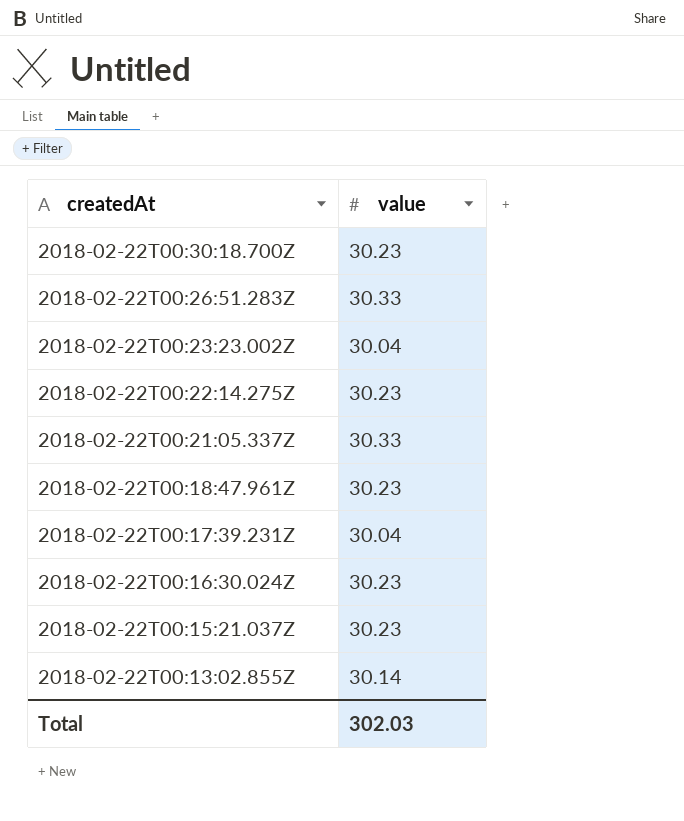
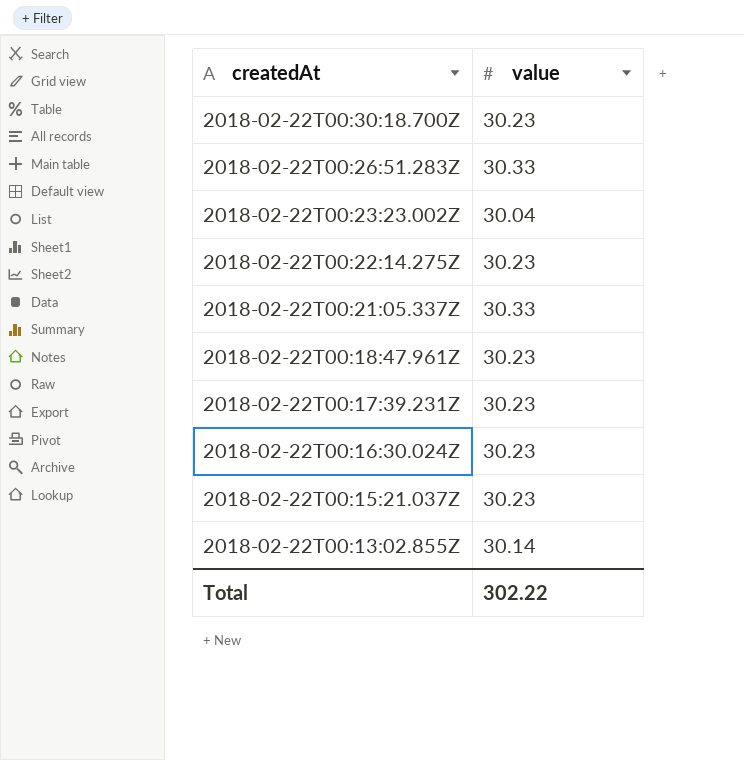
2018-02-22T00:17:39.231Z | value: 30.04 -> 30.23
Total | value: 302.03 -> 302.22

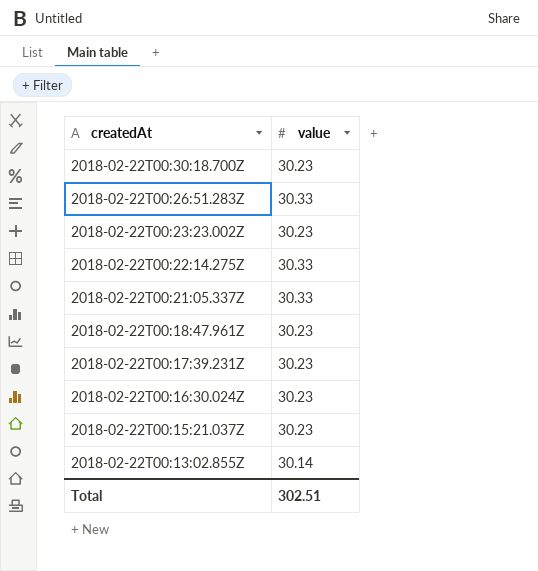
2018-02-22T00:23:23.002Z | value: 30.04 -> 30.23
2018-02-22T00:22:14.275Z | value: 30.23 -> 30.33
Total | value: 302.22 -> 302.51

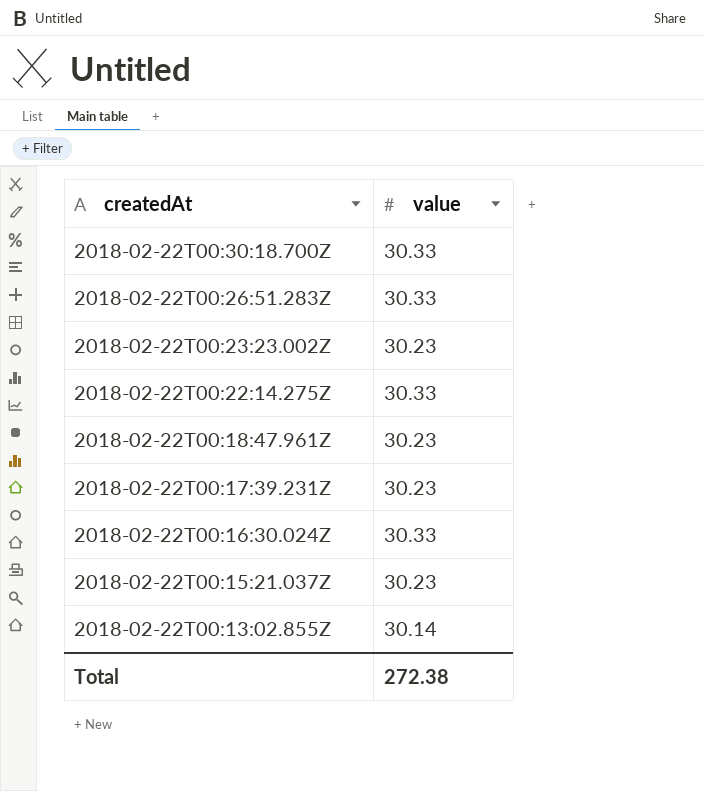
row 2018-02-22T00:21:05.337Z: 30.33 -> none
2018-02-22T00:30:18.700Z | value: 30.23 -> 30.33
2018-02-22T00:16:30.024Z | value: 30.23 -> 30.33
Total | value: 302.51 -> 272.38

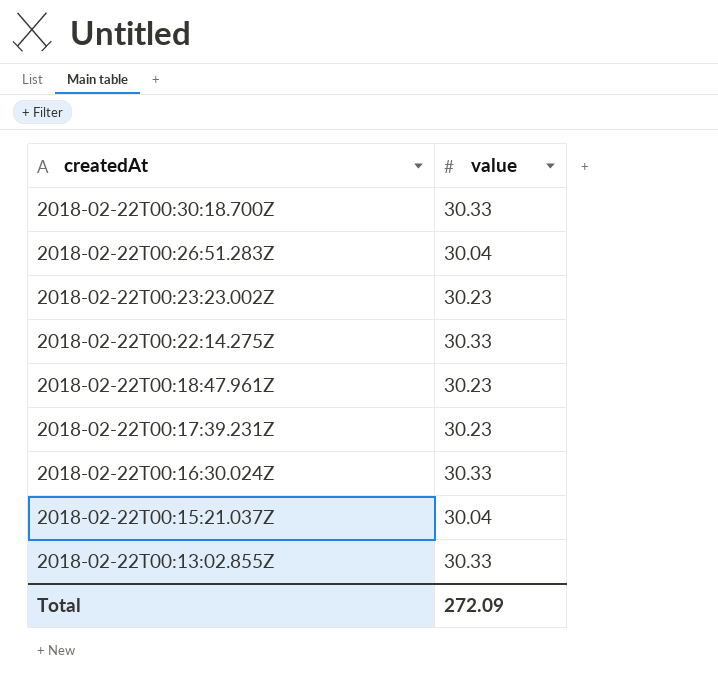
2018-02-22T00:26:51.283Z | value: 30.33 -> 30.04
2018-02-22T00:15:21.037Z | value: 30.23 -> 30.04
2018-02-22T00:13:02.855Z | value: 30.14 -> 30.33
Total | value: 272.38 -> 272.09

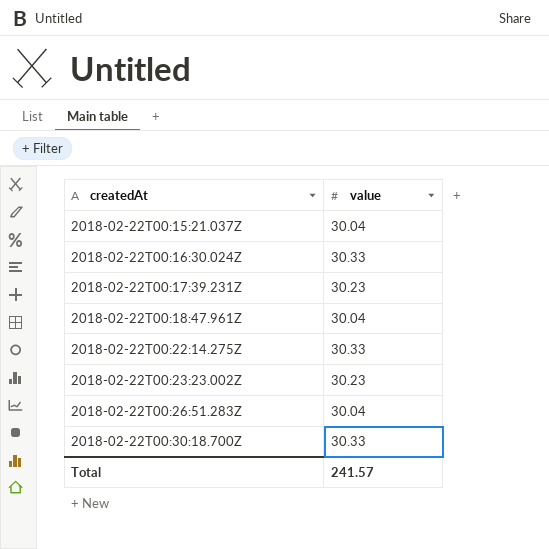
row order: createdAt descending -> createdAt ascending
row 2018-02-22T00:13:02.855Z: 30.33 -> none
2018-02-22T00:18:47.961Z | value: 30.23 -> 30.04
Total | value: 272.09 -> 241.57

